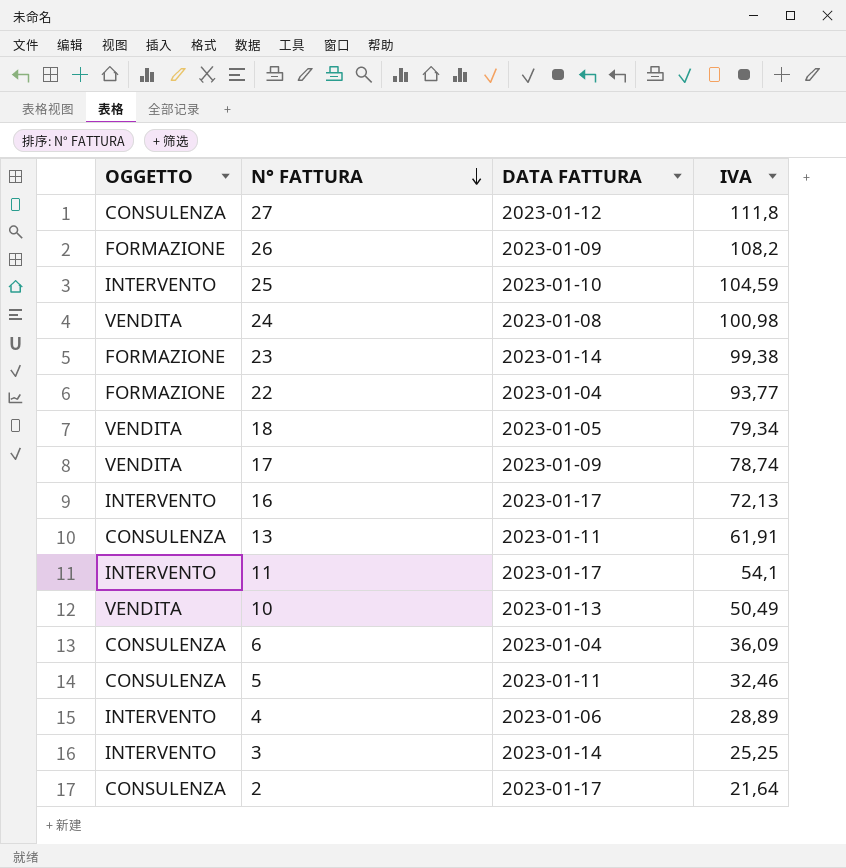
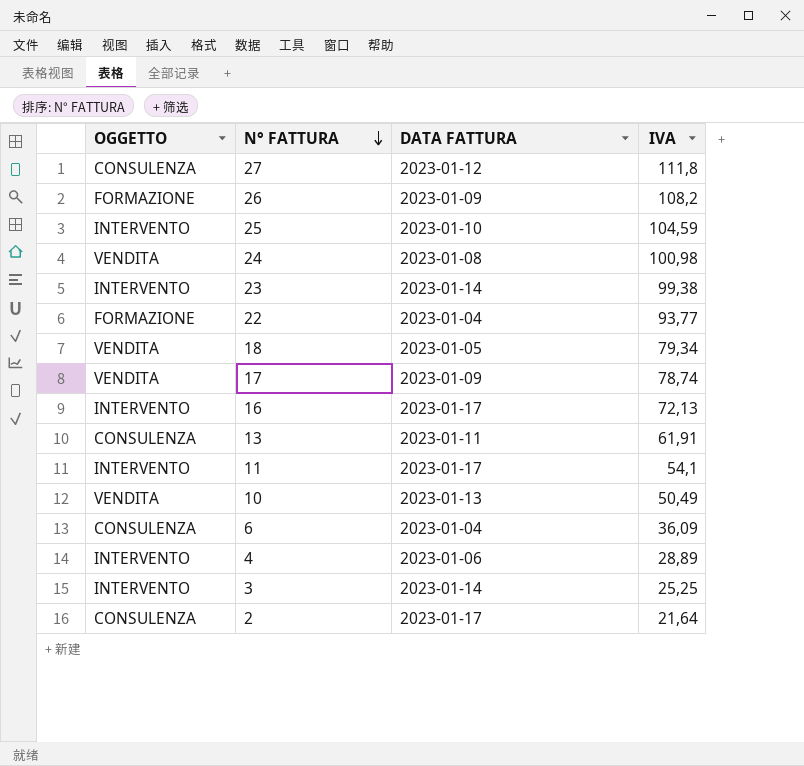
row 5: CONSULENZA | 2023-01-11 | 32,46 -> none
23 | OGGETTO: FORMAZIONE -> INTERVENTO

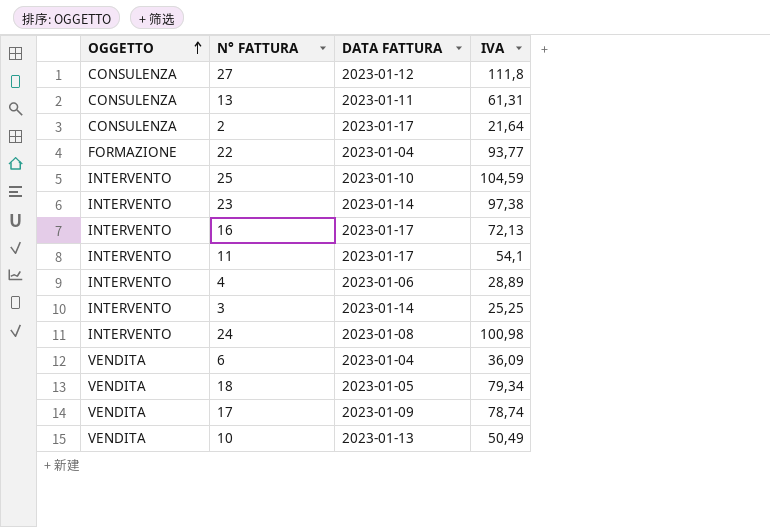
row order: N° FATTURA descending -> OGGETTO ascending
row 26: FORMAZIONE | 2023-01-09 | 108,2 -> none
13 | IVA: 61,91 -> 61,31
23 | IVA: 99,38 -> 97,38
24 | OGGETTO: VENDITA -> INTERVENTO
6 | OGGETTO: CONSULENZA -> VENDITA

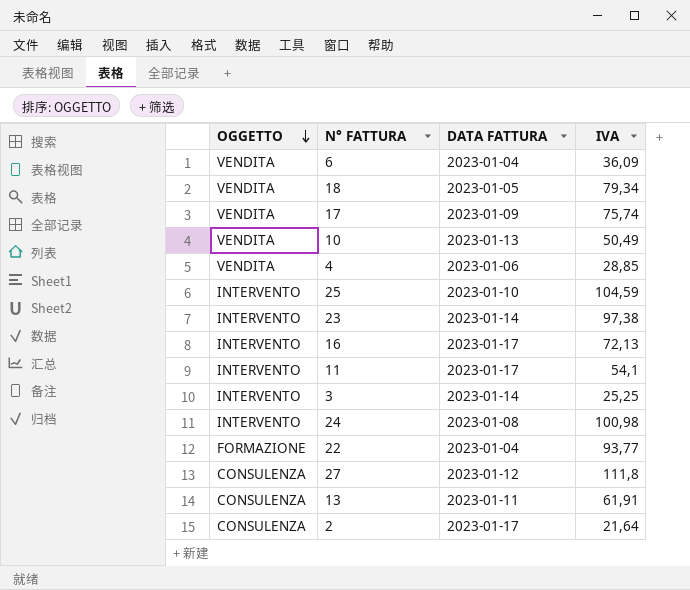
row order: OGGETTO ascending -> OGGETTO descending
17 | IVA: 78,74 -> 75,74
4 | OGGETTO: INTERVENTO -> VENDITA
4 | IVA: 28,89 -> 28,85
13 | IVA: 61,31 -> 61,91

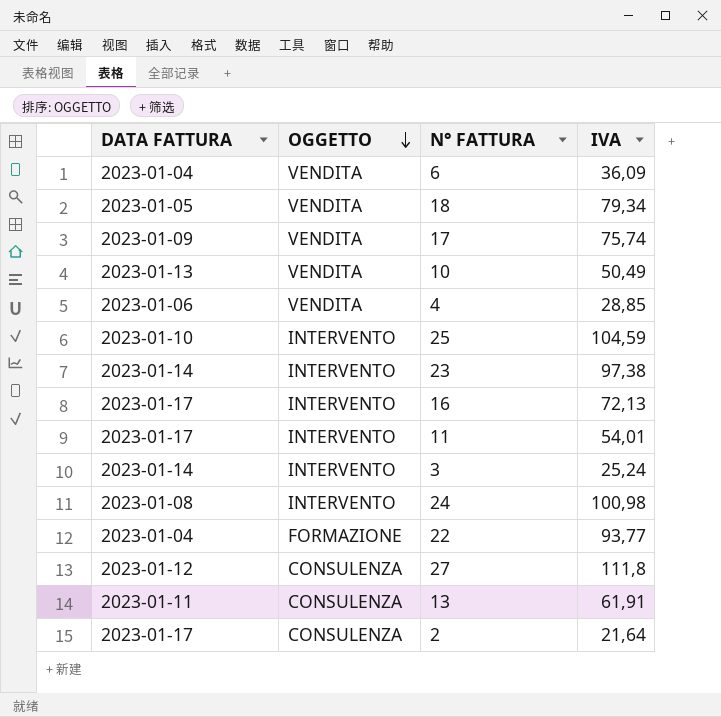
column DATA FATTURA | position: 3 -> 1
11 | IVA: 54,1 -> 54,01
3 | IVA: 25,25 -> 25,24

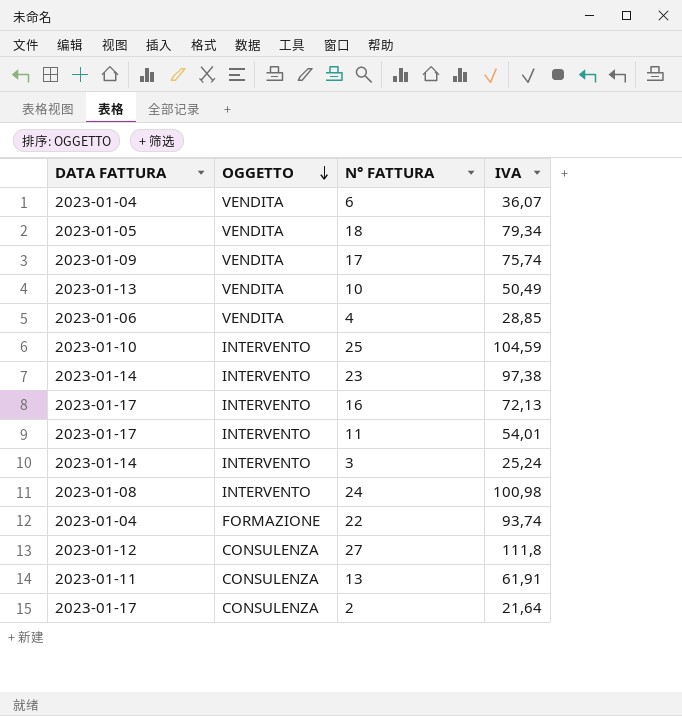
6 | IVA: 36,09 -> 36,07
22 | IVA: 93,77 -> 93,74

